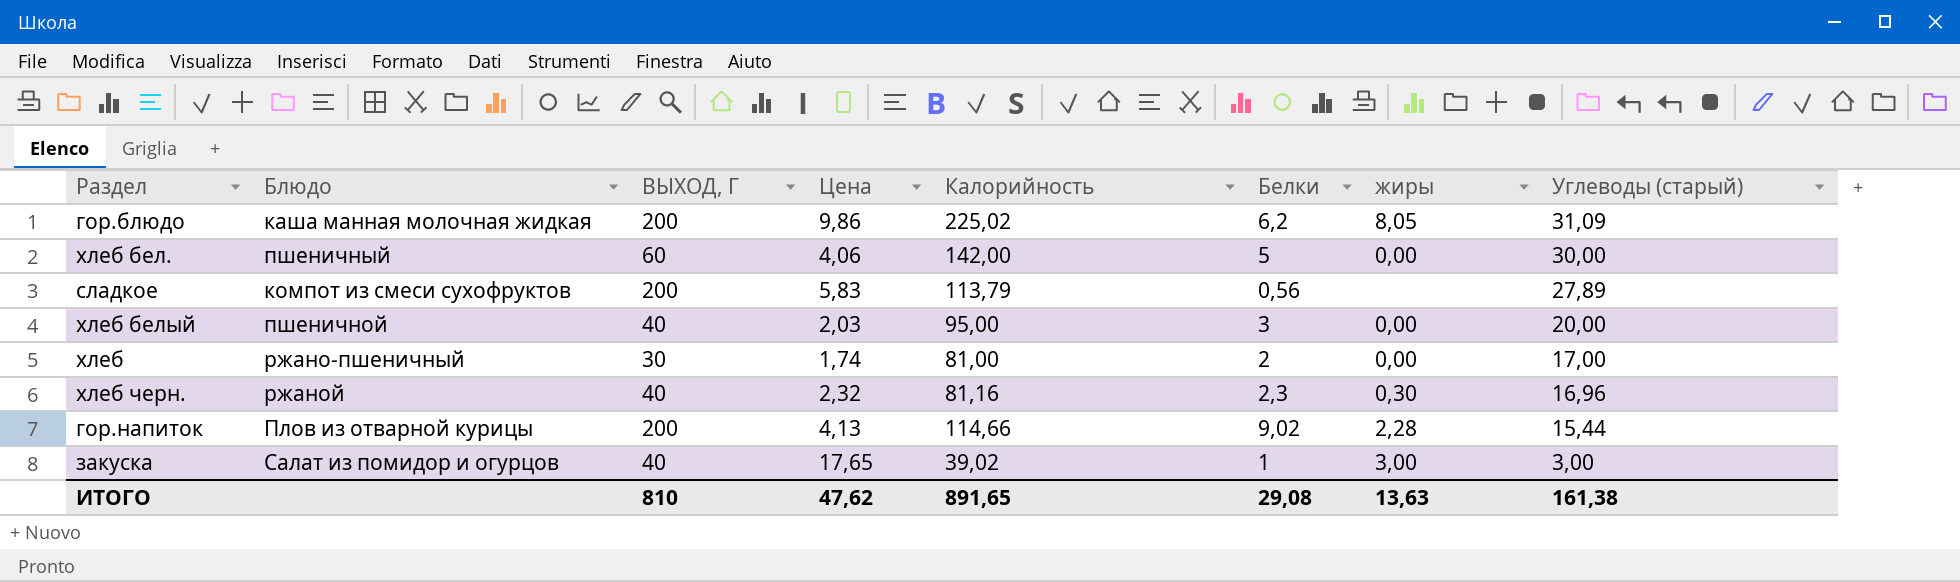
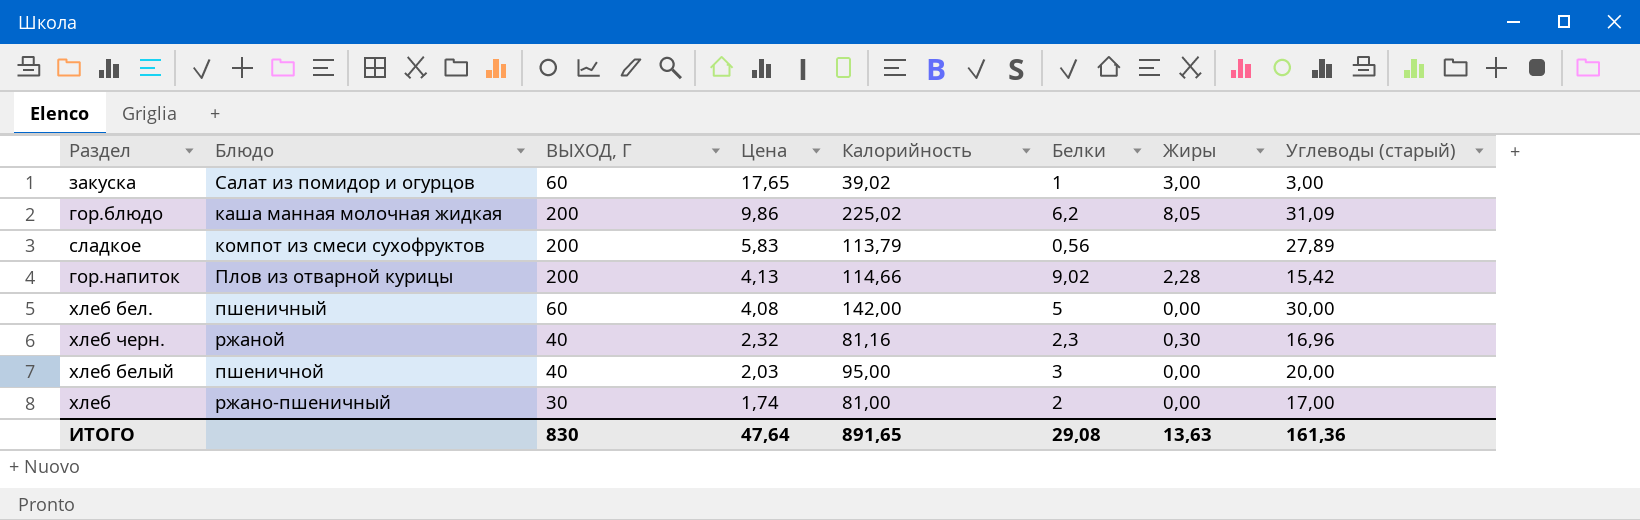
row order: Углеводы (старый) descending -> Цена descending
column name: жиры -> Жиры
закуска | ВЫХОД, Г: 40 -> 60
гор.напиток | Углеводы (старый): 15,44 -> 15,42
хлеб бел. | Цена: 4,06 -> 4,08
ИТОГО | ВЫХОД, Г: 810 -> 830
ИТОГО | Цена: 47,62 -> 47,64
ИТОГО | Углеводы (старый): 161,38 -> 161,36

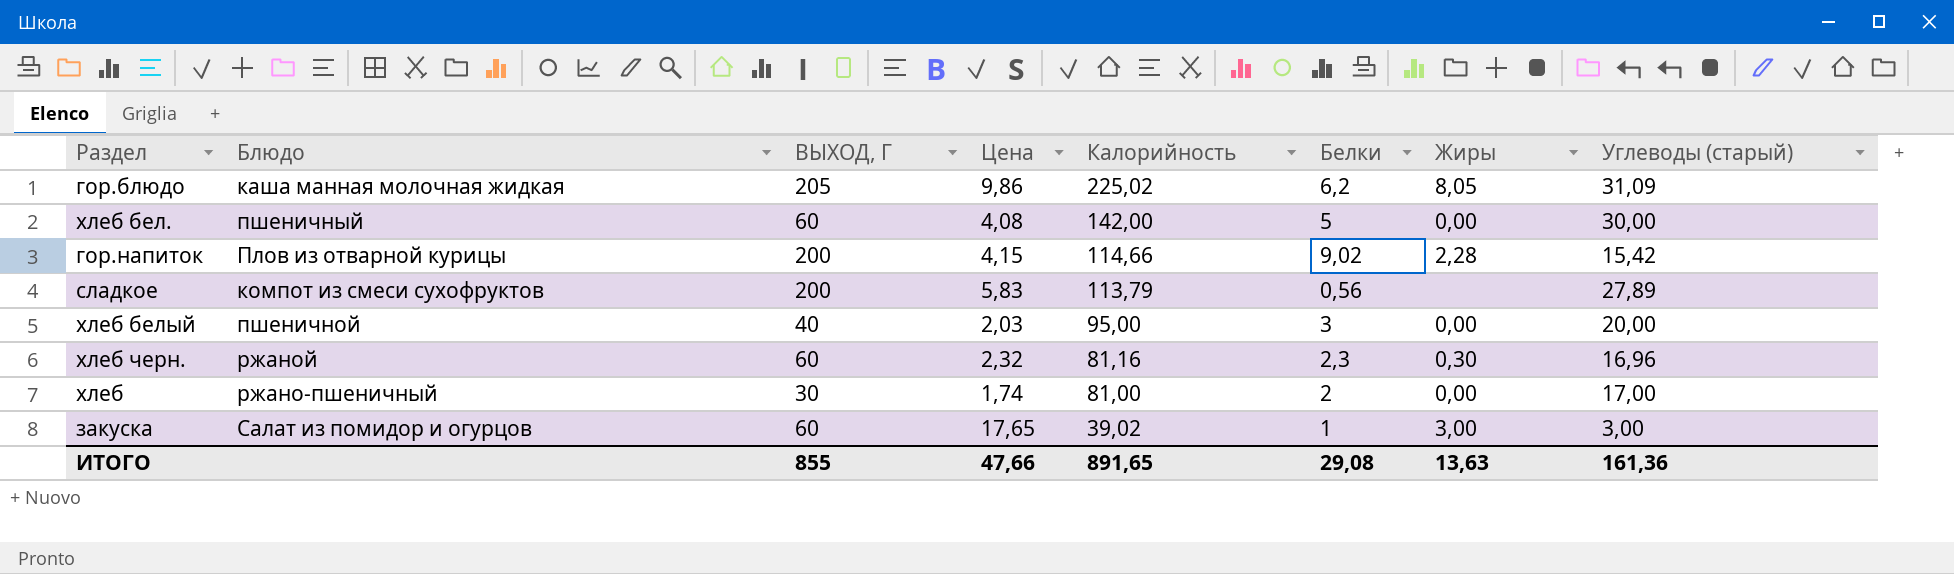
row order: Цена descending -> Калорийность descending
гор.блюдо | ВЫХОД, Г: 200 -> 205
гор.напиток | Цена: 4,13 -> 4,15
хлеб черн. | ВЫХОД, Г: 40 -> 60
ИТОГО | ВЫХОД, Г: 830 -> 855
ИТОГО | Цена: 47,64 -> 47,66

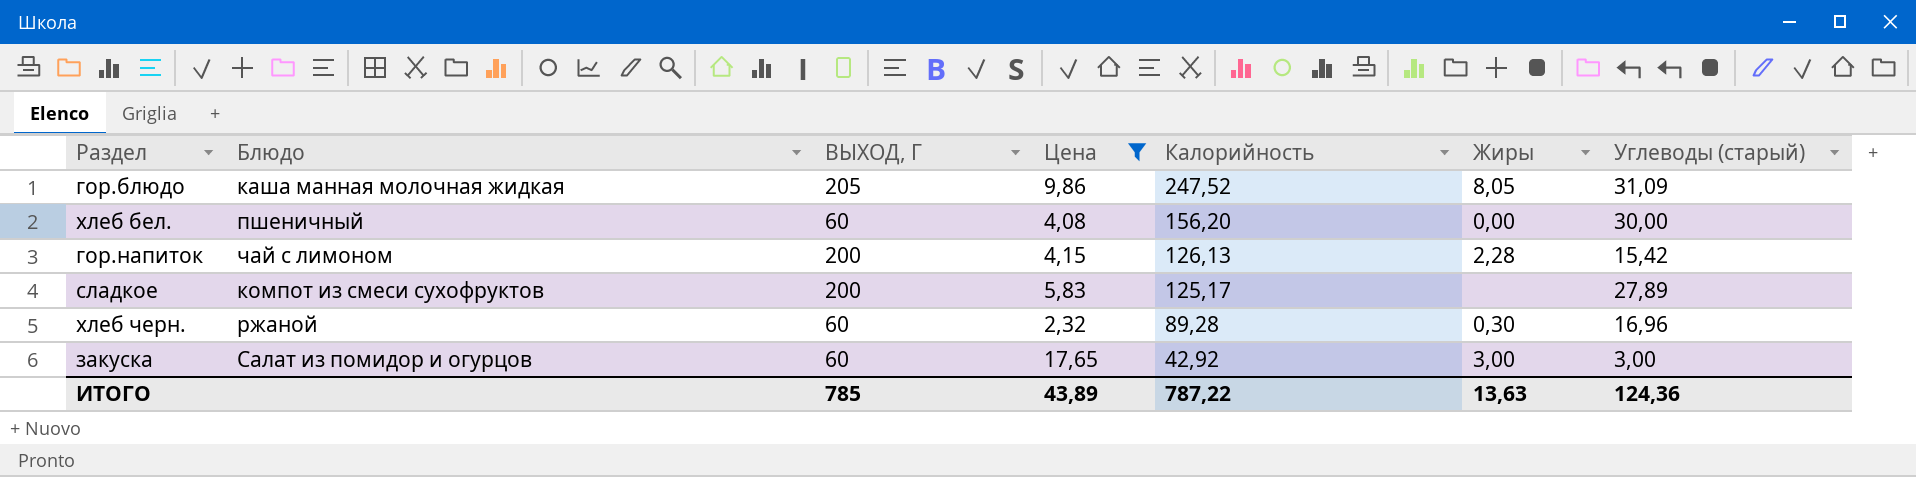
filter: none -> Цена >= 2,32
column Белки | position: 6 -> none
гор.блюдо | Калорийность: 225,02 -> 247,52
хлеб бел. | Калорийность: 142,00 -> 156,20
гор.напиток | Блюдо: Плов из отварной курицы -> чай с лимоном
гор.напиток | Калорийность: 114,66 -> 126,13
сладкое | Калорийность: 113,79 -> 125,17
хлеб черн. | Калорийность: 81,16 -> 89,28
закуска | Калорийность: 39,02 -> 42,92
ИТОГО | ВЫХОД, Г: 855 -> 785
ИТОГО | Цена: 47,66 -> 43,89
ИТОГО | Калорийность: 891,65 -> 787,22
ИТОГО | Углеводы (старый): 161,36 -> 124,36

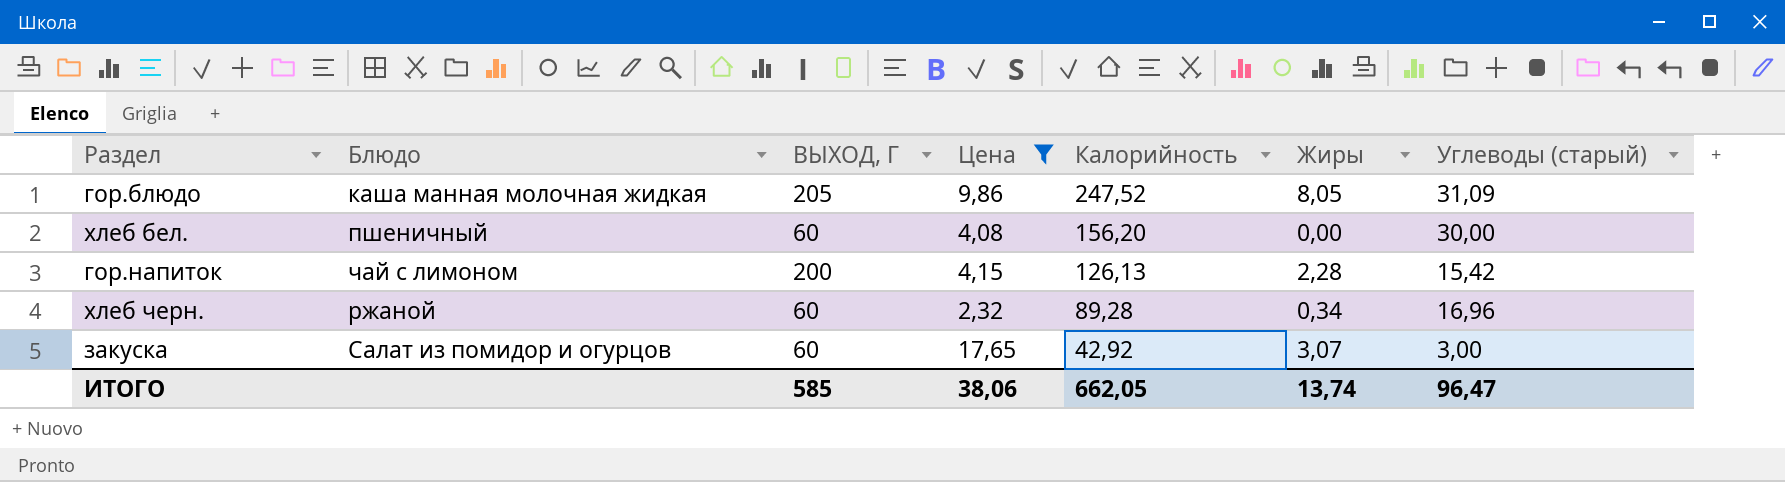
row сладкое: компот из смеси сухофруктов | 200 | 5,83 | 125,17 | none | 27,89 -> none
хлеб черн. | Жиры: 0,30 -> 0,34
закуска | Жиры: 3,00 -> 3,07
ИТОГО | ВЫХОД, Г: 785 -> 585
ИТОГО | Цена: 43,89 -> 38,06
ИТОГО | Калорийность: 787,22 -> 662,05
ИТОГО | Жиры: 13,63 -> 13,74
ИТОГО | Углеводы (старый): 124,36 -> 96,47

